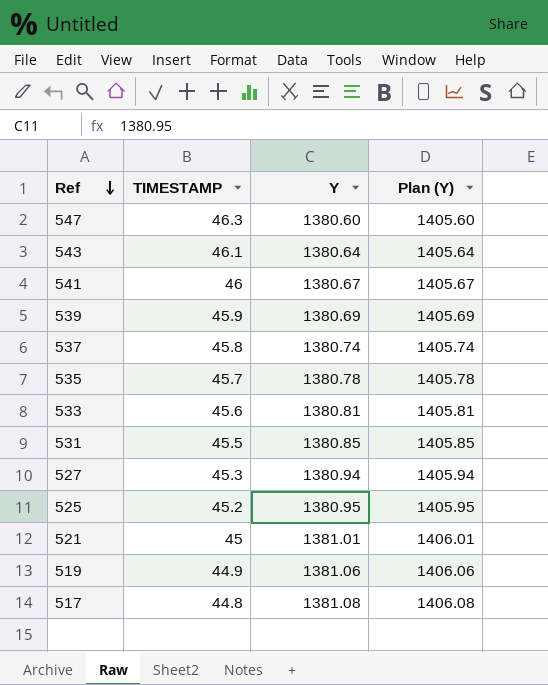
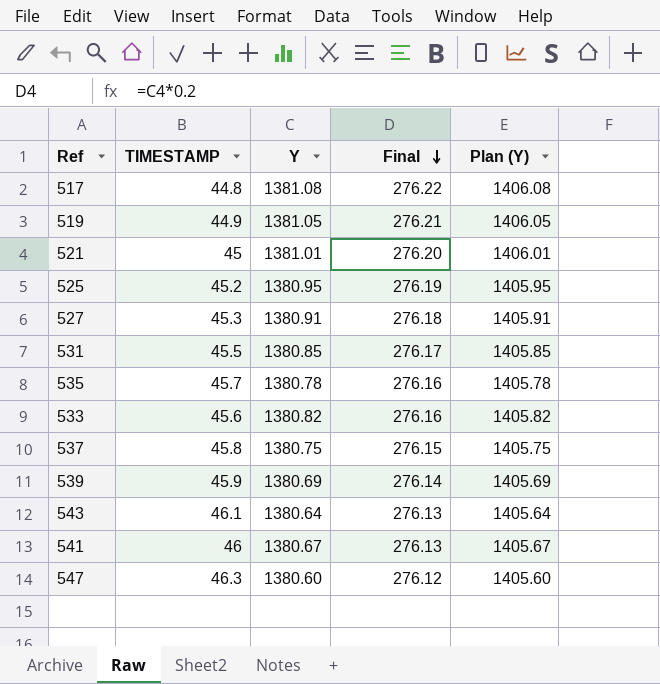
row order: Ref descending -> Final descending
column Final | formula: none -> [Y] * 0.2
519 | Y: 1381.06 -> 1381.05
519 | Plan (Y): 1406.06 -> 1406.05
527 | Y: 1380.94 -> 1380.91
527 | Plan (Y): 1405.94 -> 1405.91
533 | Y: 1380.81 -> 1380.82
533 | Plan (Y): 1405.81 -> 1405.82
537 | Y: 1380.74 -> 1380.75
537 | Plan (Y): 1405.74 -> 1405.75

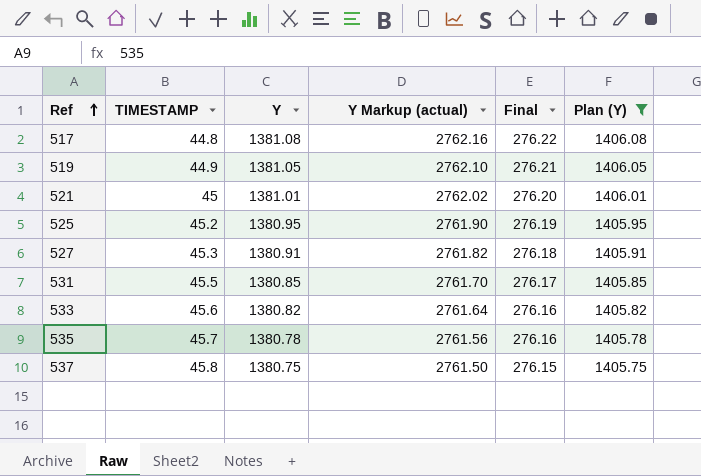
filter: none -> Plan (Y) >= 1405.75
row order: Final descending -> Ref ascending
column Y Markup (actual) | formula: none -> [Y] * 2

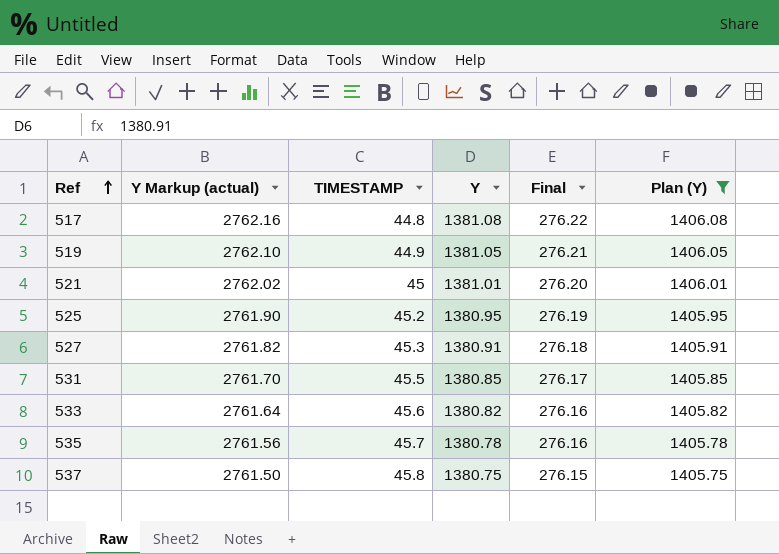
column Y Markup (actual) | position: 4 -> 2

